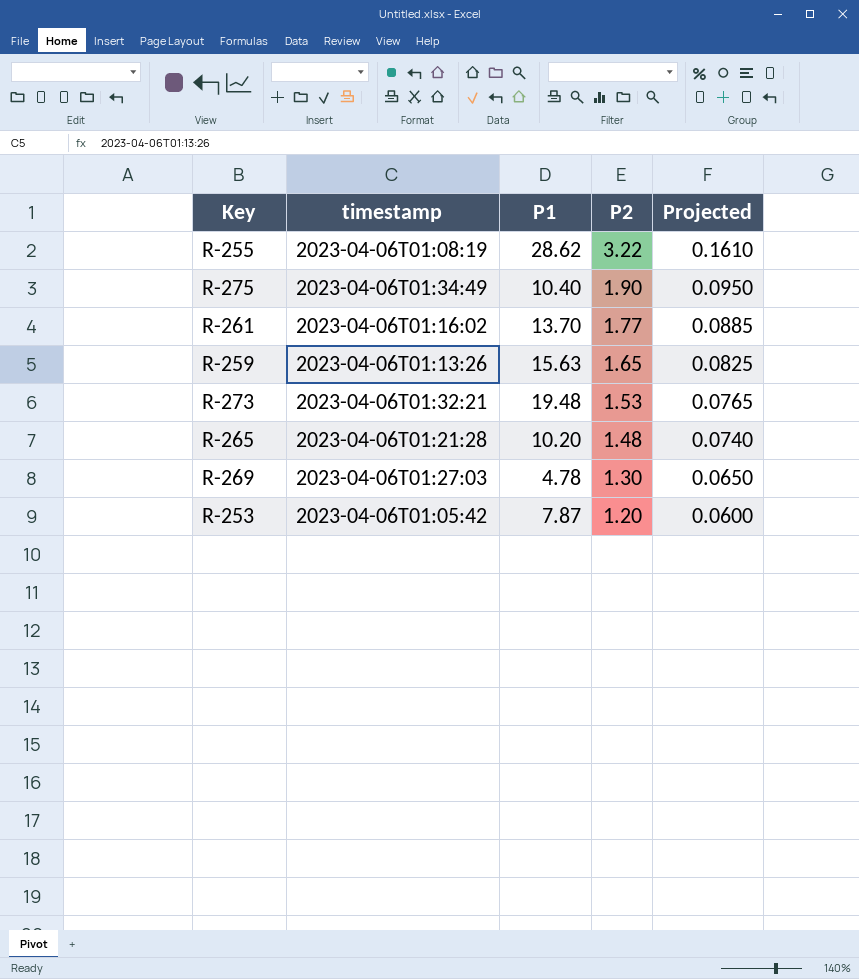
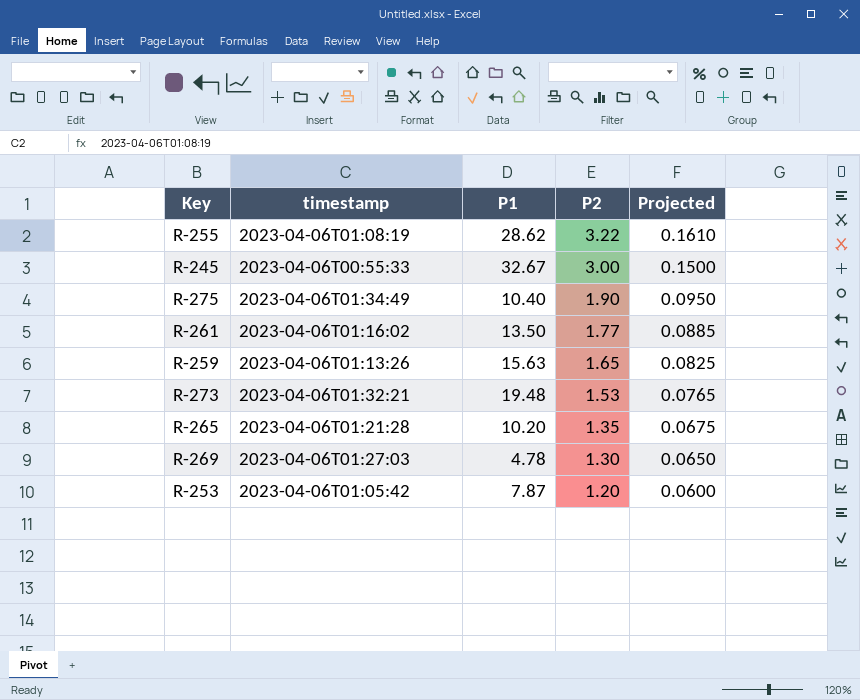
row R-245: none -> 2023-04-06T00:55:33 | 32.67 | 3.00 | 0.1500
R-261 | P1: 13.70 -> 13.50
R-265 | P2: 1.48 -> 1.35
R-265 | Projected: 0.0740 -> 0.0675

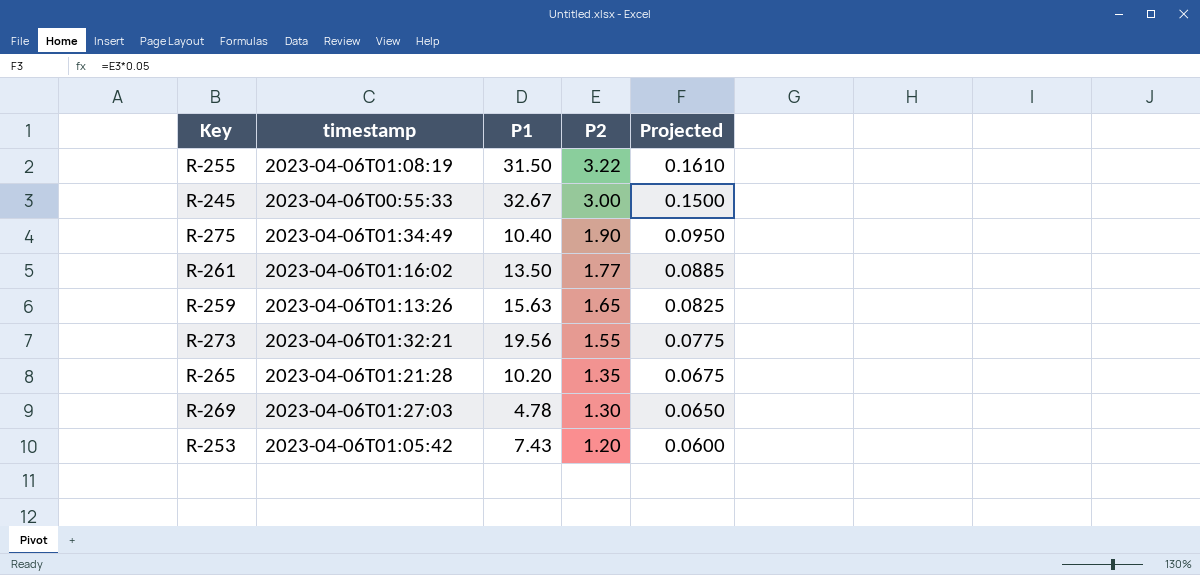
R-255 | P1: 28.62 -> 31.50
R-273 | P1: 19.48 -> 19.56
R-273 | P2: 1.53 -> 1.55
R-273 | Projected: 0.0765 -> 0.0775
R-253 | P1: 7.87 -> 7.43

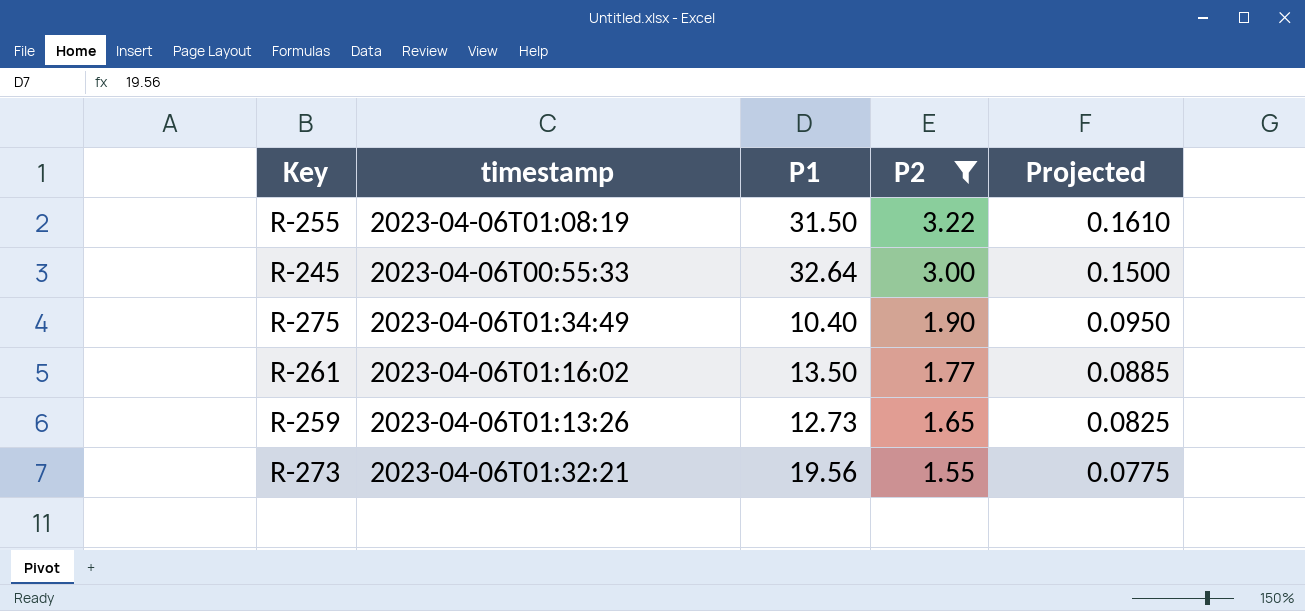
filter: none -> P2 >= 1.55
R-245 | P1: 32.67 -> 32.64
R-259 | P1: 15.63 -> 12.73

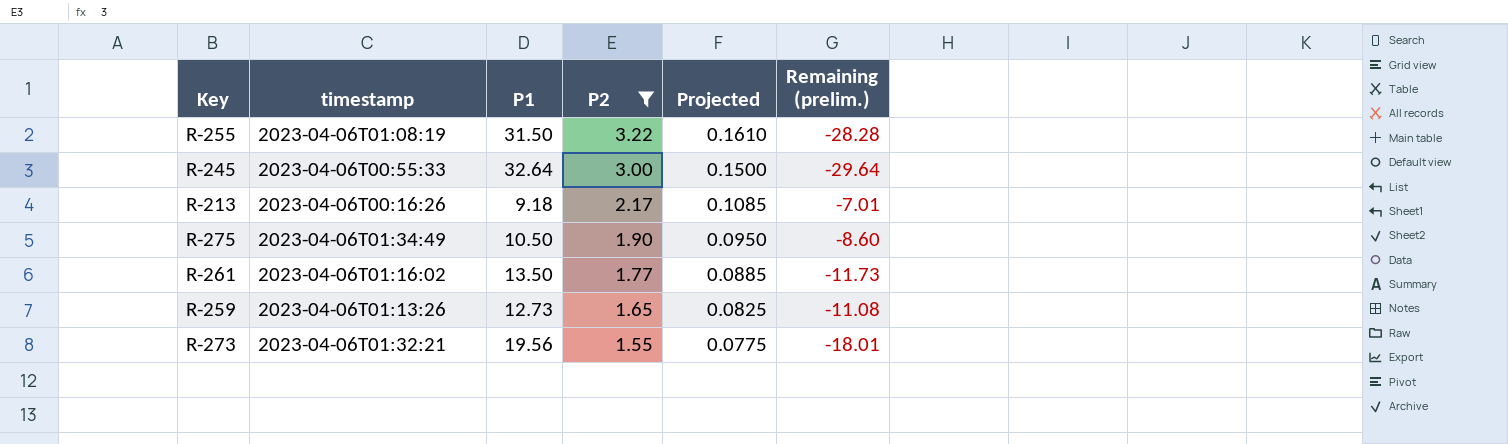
column Remaining (prelim.) | formula: none -> [P2] - [P1]
row R-213: none -> 2023-04-06T00:16:26 | 9.18 | 2.17 | 0.1085 | -7.01
R-275 | P1: 10.40 -> 10.50

